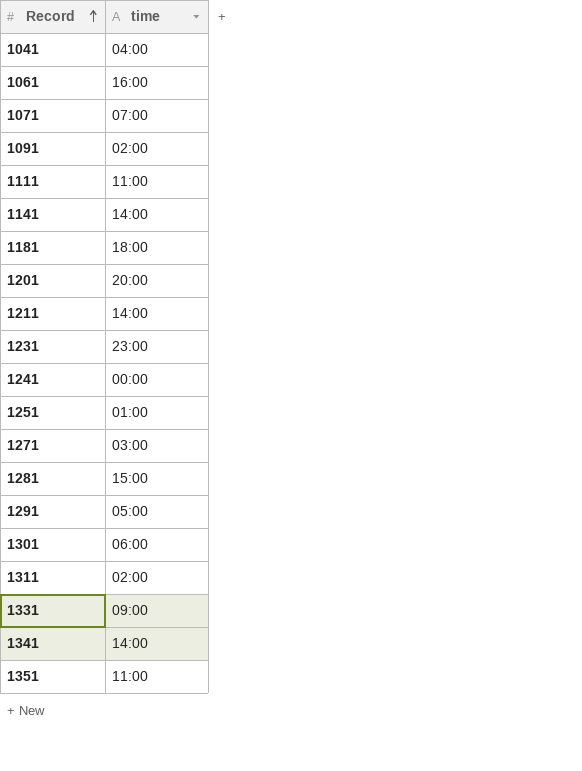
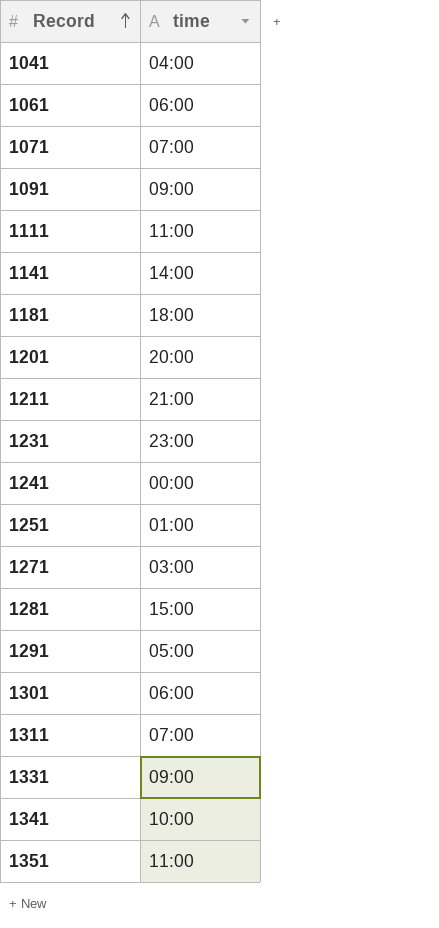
1061 | time: 16:00 -> 06:00
1091 | time: 02:00 -> 09:00
1211 | time: 14:00 -> 21:00
1311 | time: 02:00 -> 07:00
1341 | time: 14:00 -> 10:00

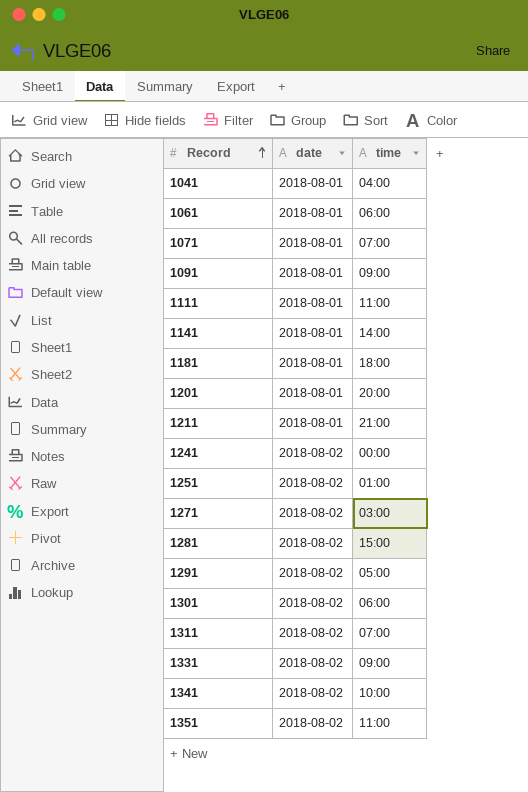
column date | position: none -> 2
row 1231: 23:00 -> none

